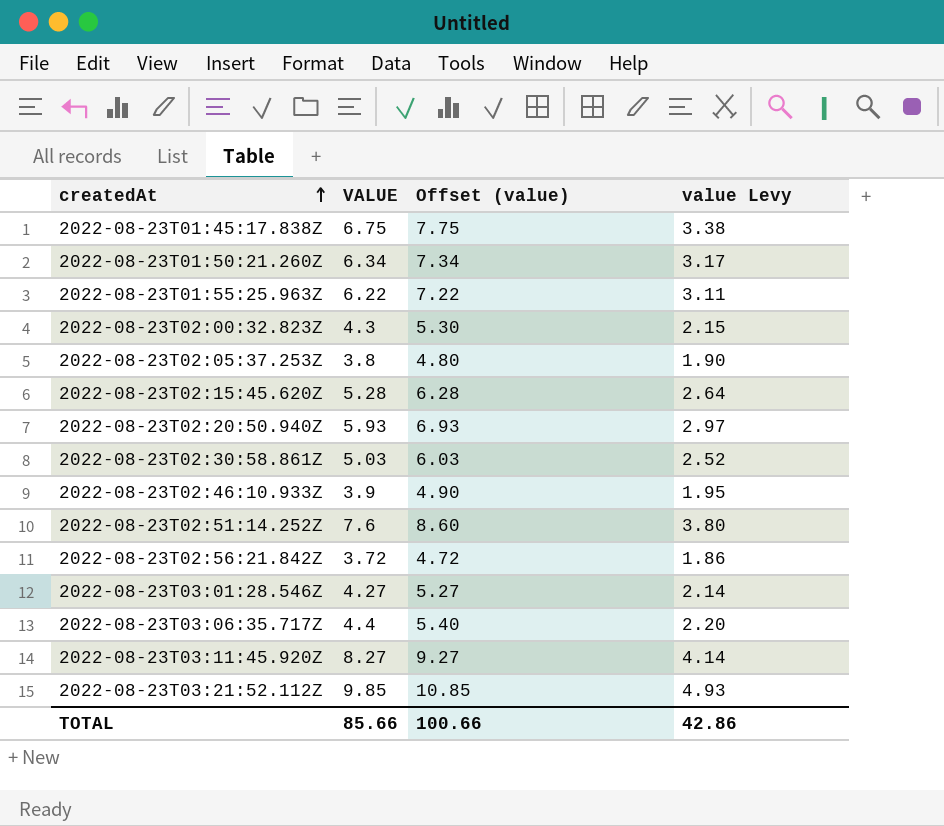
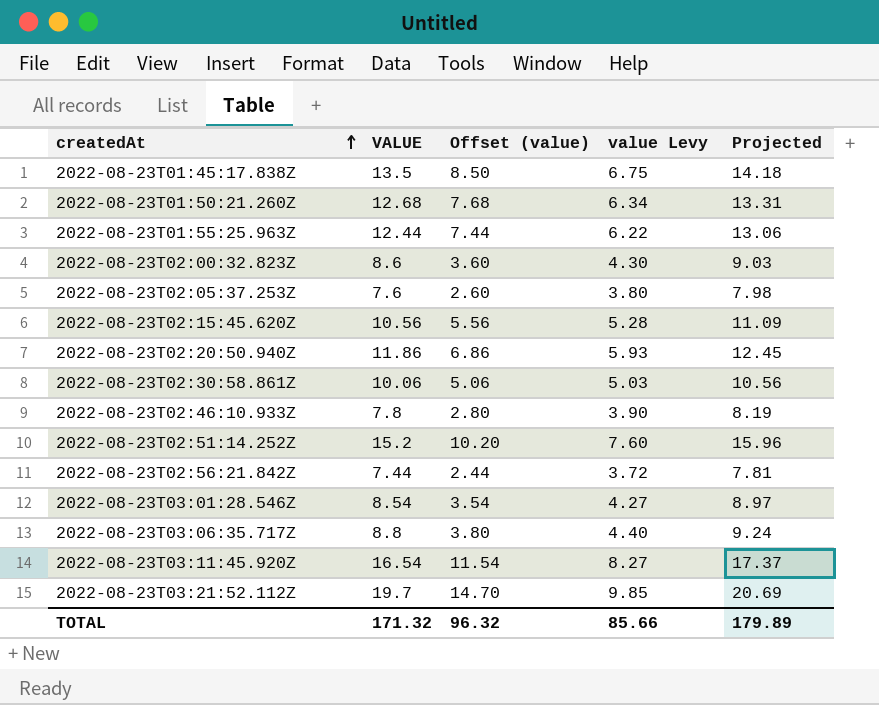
column Offset (value) | formula: [VALUE] + 1 -> [VALUE] - 5
column Projected | formula: none -> [VALUE] * 1.05
2022-08-23T01:45:17.838Z | VALUE: 6.75 -> 13.5
2022-08-23T01:45:17.838Z | value Levy: 3.38 -> 6.75
2022-08-23T01:50:21.260Z | VALUE: 6.34 -> 12.68
2022-08-23T01:50:21.260Z | value Levy: 3.17 -> 6.34
2022-08-23T01:55:25.963Z | VALUE: 6.22 -> 12.44
2022-08-23T01:55:25.963Z | value Levy: 3.11 -> 6.22
2022-08-23T02:00:32.823Z | VALUE: 4.3 -> 8.6
2022-08-23T02:00:32.823Z | value Levy: 2.15 -> 4.30
2022-08-23T02:05:37.253Z | VALUE: 3.8 -> 7.6
2022-08-23T02:05:37.253Z | value Levy: 1.90 -> 3.80
2022-08-23T02:15:45.620Z | VALUE: 5.28 -> 10.56
2022-08-23T02:15:45.620Z | value Levy: 2.64 -> 5.28
2022-08-23T02:20:50.940Z | VALUE: 5.93 -> 11.86
2022-08-23T02:20:50.940Z | value Levy: 2.97 -> 5.93
2022-08-23T02:30:58.861Z | VALUE: 5.03 -> 10.06
2022-08-23T02:30:58.861Z | value Levy: 2.52 -> 5.03
2022-08-23T02:46:10.933Z | VALUE: 3.9 -> 7.8
2022-08-23T02:46:10.933Z | value Levy: 1.95 -> 3.90
2022-08-23T02:51:14.252Z | VALUE: 7.6 -> 15.2
2022-08-23T02:51:14.252Z | value Levy: 3.80 -> 7.60
2022-08-23T02:56:21.842Z | VALUE: 3.72 -> 7.44
2022-08-23T02:56:21.842Z | value Levy: 1.86 -> 3.72
2022-08-23T03:01:28.546Z | VALUE: 4.27 -> 8.54
2022-08-23T03:01:28.546Z | value Levy: 2.14 -> 4.27
2022-08-23T03:06:35.717Z | VALUE: 4.4 -> 8.8
2022-08-23T03:06:35.717Z | value Levy: 2.20 -> 4.40
2022-08-23T03:11:45.920Z | VALUE: 8.27 -> 16.54
2022-08-23T03:11:45.920Z | value Levy: 4.14 -> 8.27
2022-08-23T03:21:52.112Z | VALUE: 9.85 -> 19.7
2022-08-23T03:21:52.112Z | value Levy: 4.93 -> 9.85
TOTAL | VALUE: 85.66 -> 171.32
TOTAL | Offset (value): 100.66 -> 96.32
TOTAL | value Levy: 42.86 -> 85.66

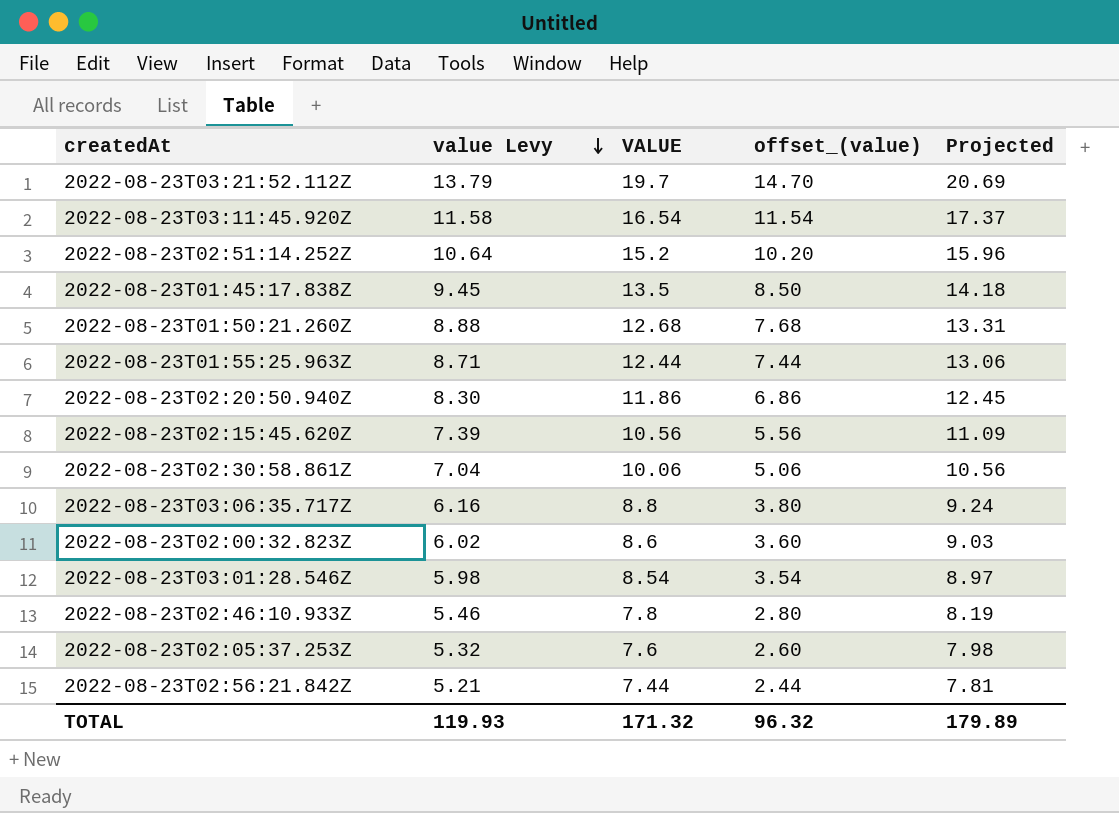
row order: createdAt ascending -> value Levy descending
column value Levy | formula: [VALUE] * 0.5 -> [VALUE] * 0.7
column value Levy | position: 4 -> 2
column name: Offset (value) -> offset_(value)
TOTAL | value Levy: 85.66 -> 119.93

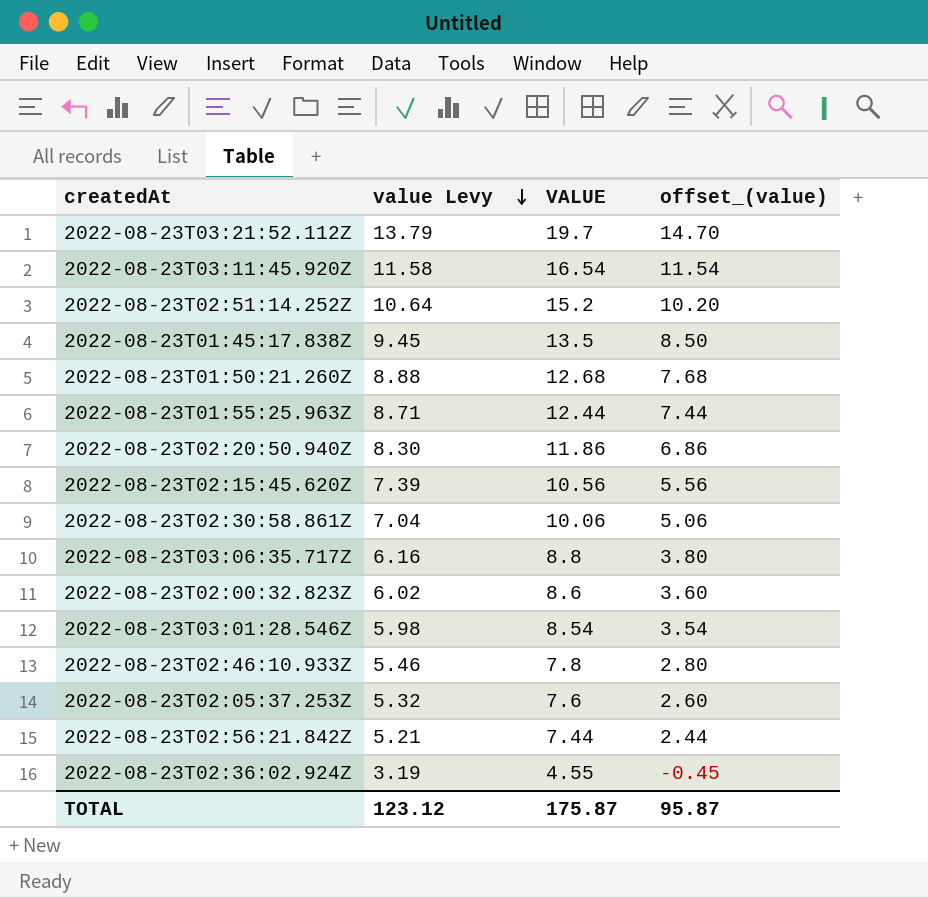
column Projected | formula: [VALUE] * 1.05 -> none
row 2022-08-23T02:36:02.924Z: none -> 3.19 | 4.55 | -0.45
TOTAL | value Levy: 119.93 -> 123.12
TOTAL | VALUE: 171.32 -> 175.87
TOTAL | offset_(value): 96.32 -> 95.87

